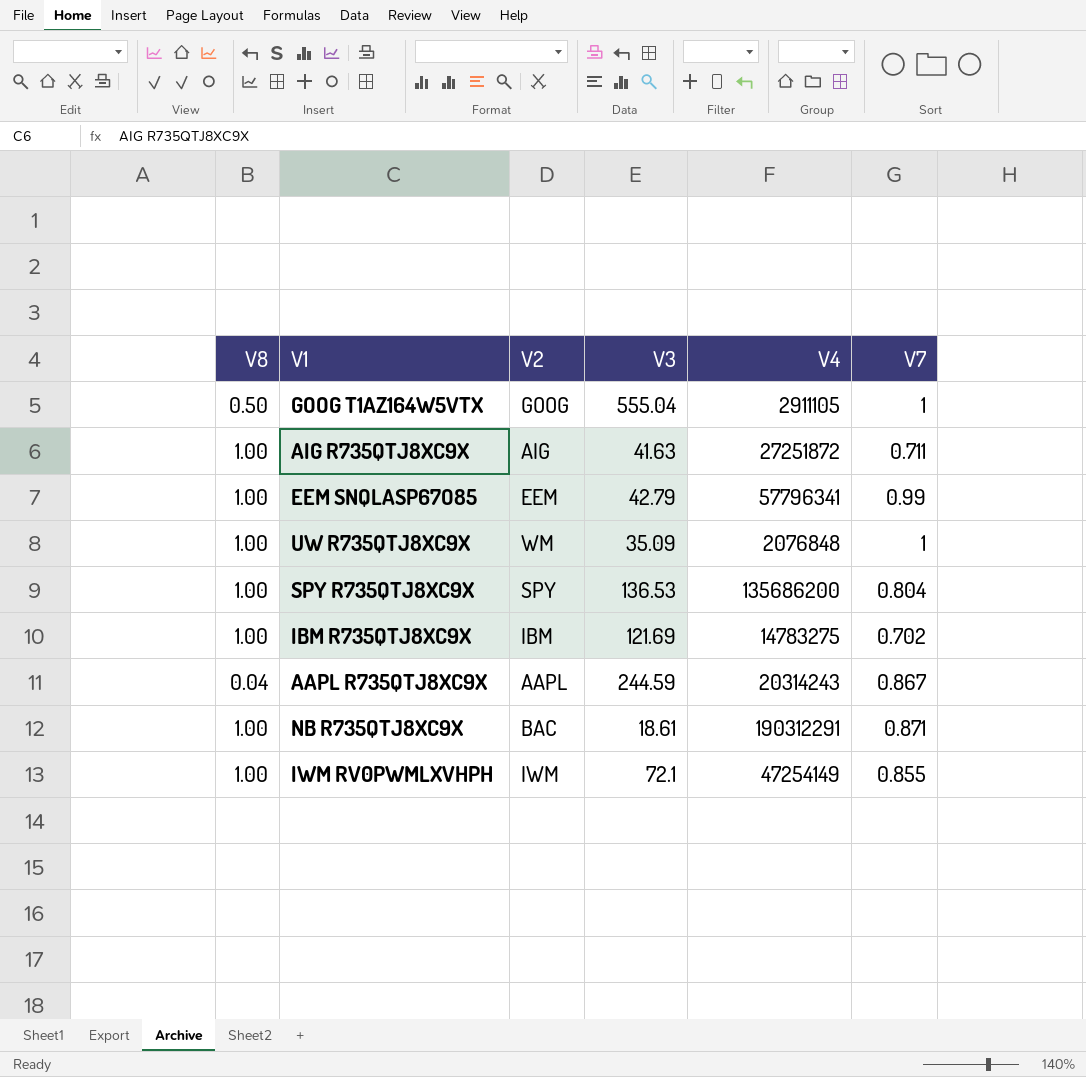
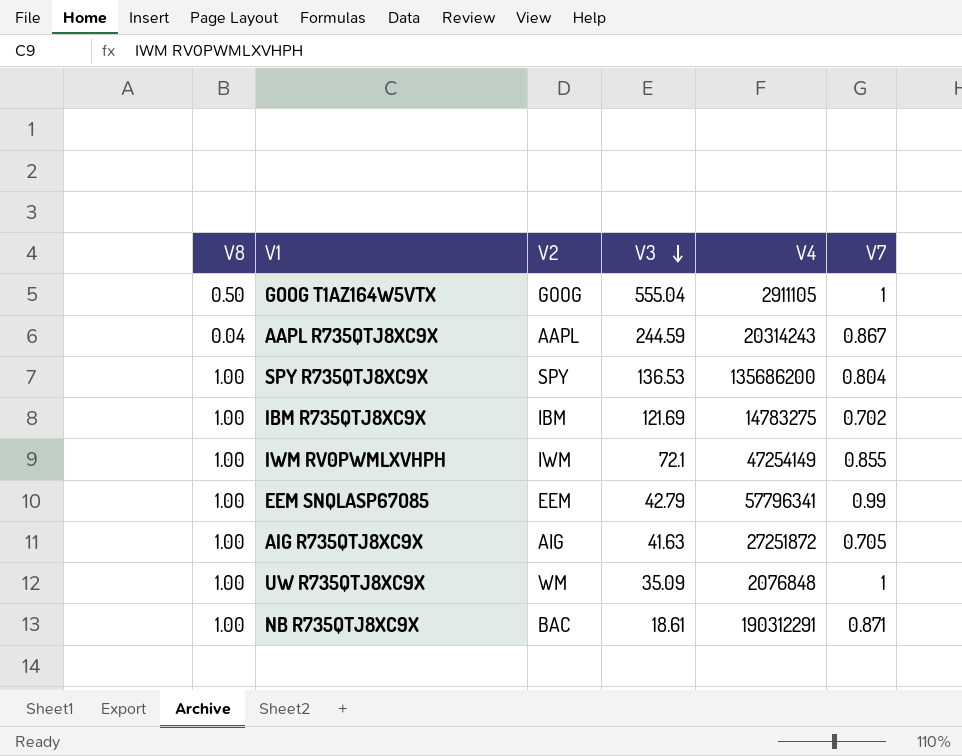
row order: none -> V3 descending
AIG R735QTJ8XC9X | V7: 0.711 -> 0.705

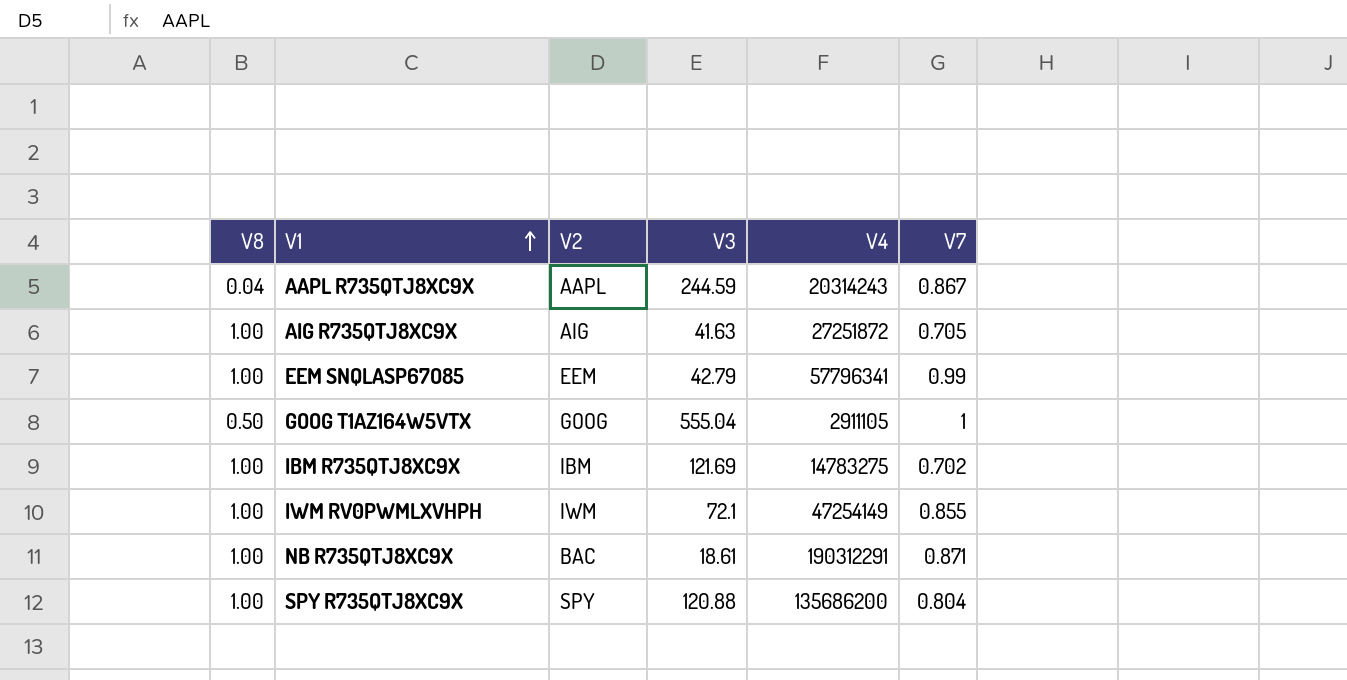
row order: V3 descending -> V1 ascending
row UW R735QTJ8XC9X: 1.00 | WM | 35.09 | 2076848 | 1 -> none
SPY R735QTJ8XC9X | V3: 136.53 -> 120.88

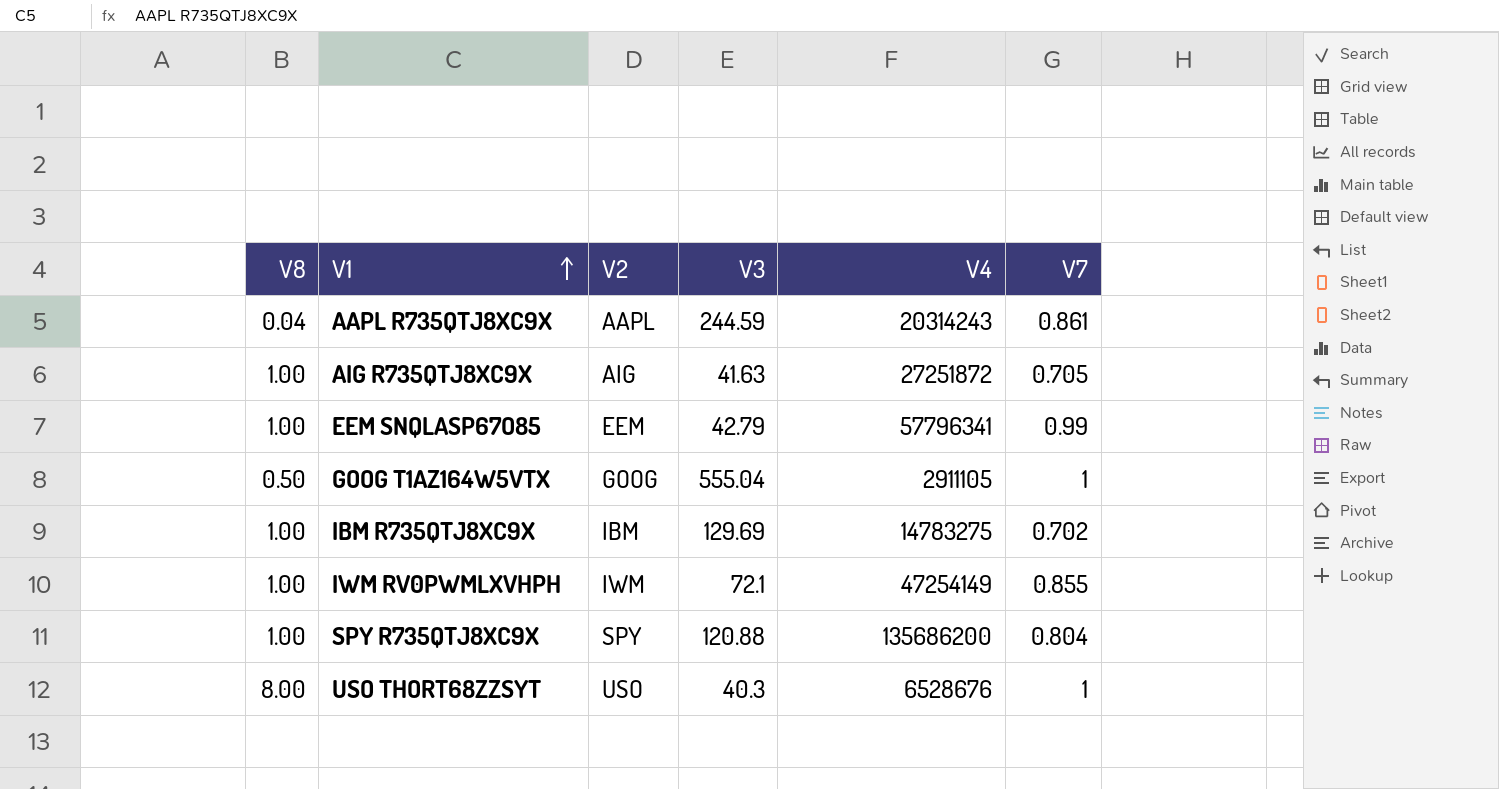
row NB R735QTJ8XC9X: 1.00 | BAC | 18.61 | 190312291 | 0.871 -> none
AAPL R735QTJ8XC9X | V7: 0.867 -> 0.861
IBM R735QTJ8XC9X | V3: 121.69 -> 129.69
row USO THORT68ZZSYT: none -> 8.00 | USO | 40.3 | 6528676 | 1

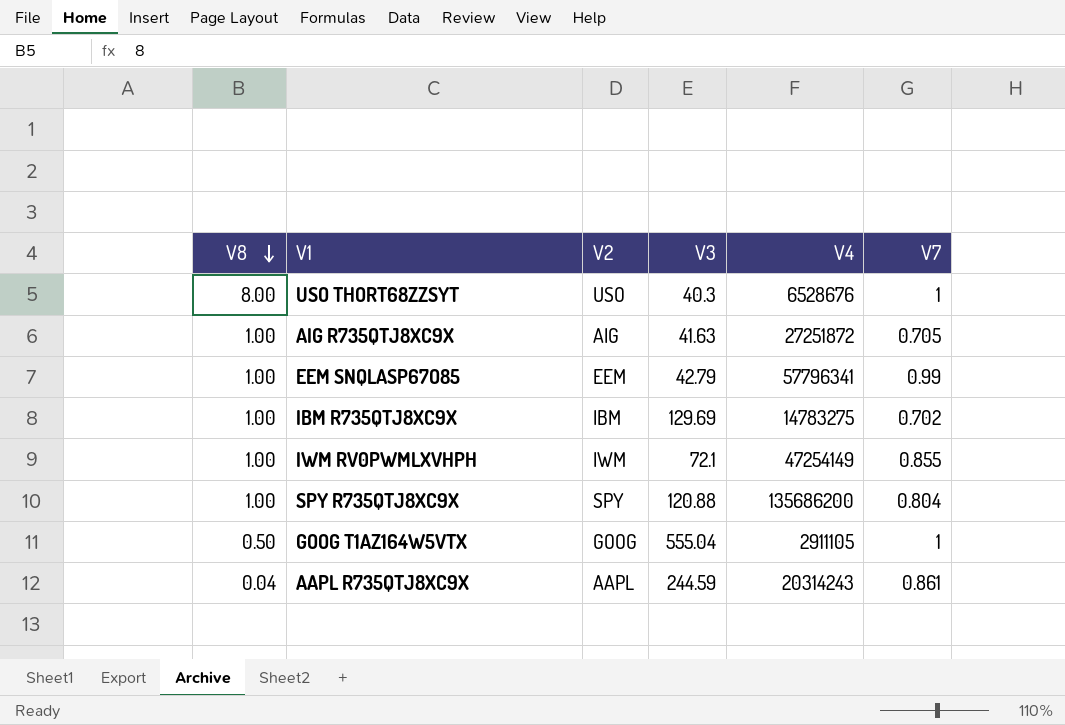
row order: V1 ascending -> V8 descending

